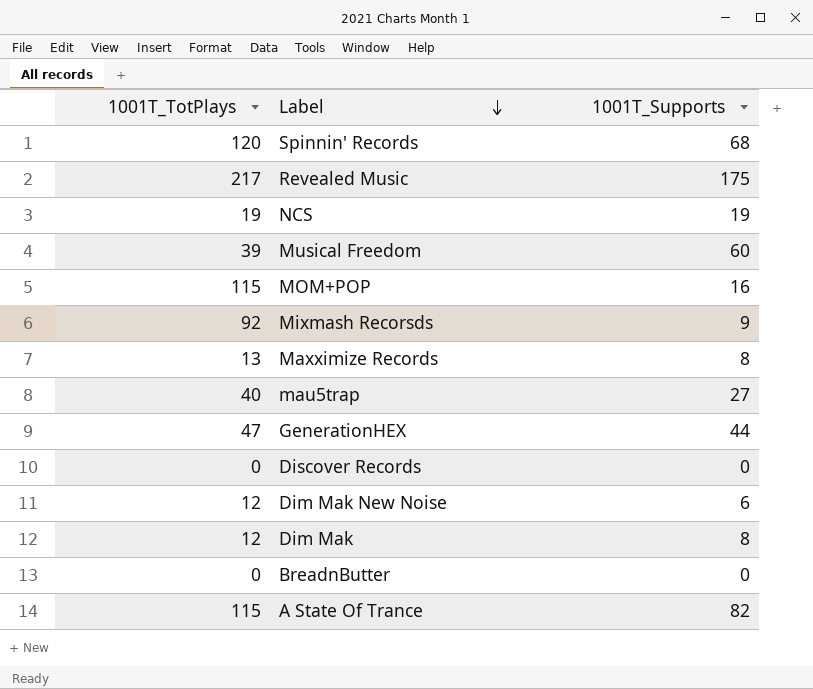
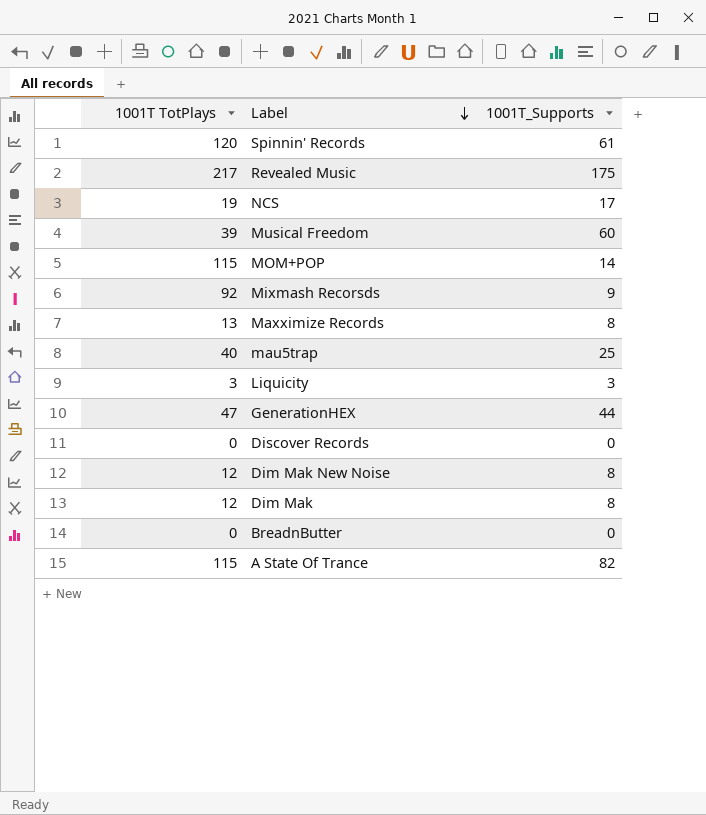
column name: 1001T_TotPlays -> 1001T TotPlays
Spinnin' Records | 1001T_Supports: 68 -> 61
NCS | 1001T_Supports: 19 -> 17
MOM+POP | 1001T_Supports: 16 -> 14
mau5trap | 1001T_Supports: 27 -> 25
row Liquicity: none -> 3 | 3
Dim Mak New Noise | 1001T_Supports: 6 -> 8

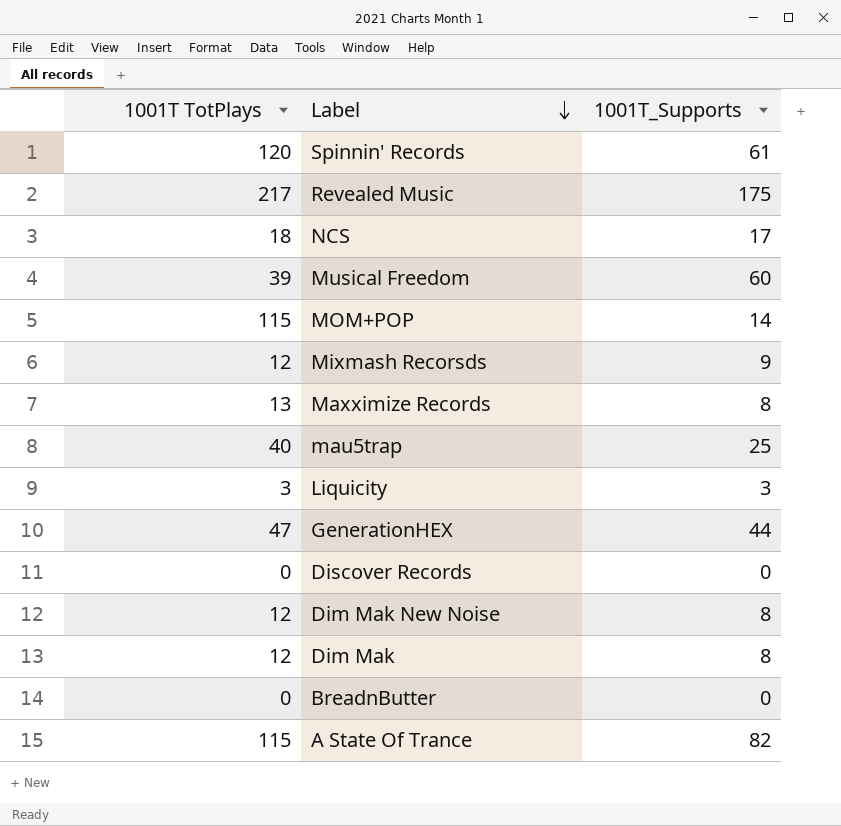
NCS | 1001T TotPlays: 19 -> 18
Mixmash Recorsds | 1001T TotPlays: 92 -> 12

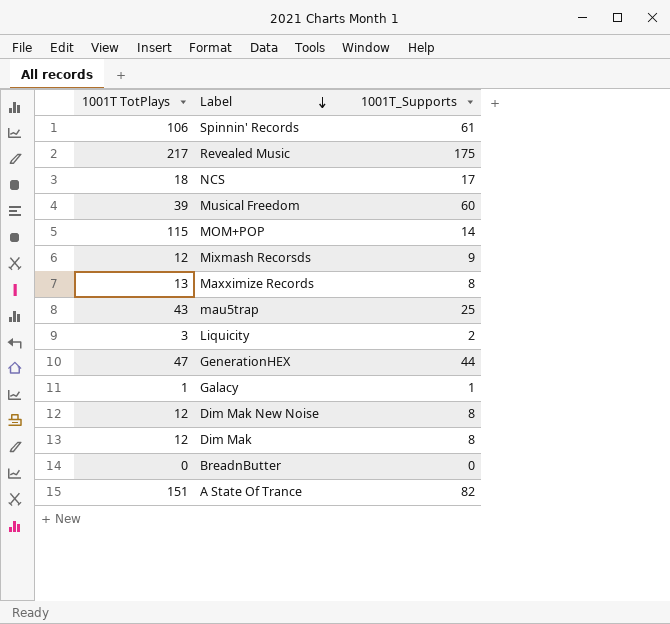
row Discover Records: 0 | 0 -> none
Spinnin' Records | 1001T TotPlays: 120 -> 106
mau5trap | 1001T TotPlays: 40 -> 43
Liquicity | 1001T_Supports: 3 -> 2
row Galacy: none -> 1 | 1
A State Of Trance | 1001T TotPlays: 115 -> 151

